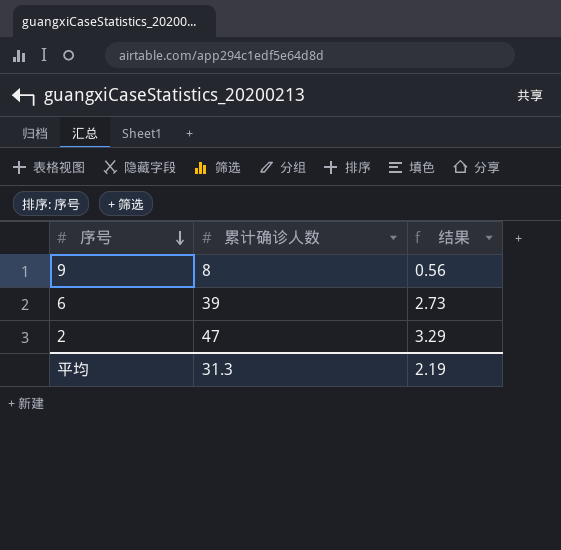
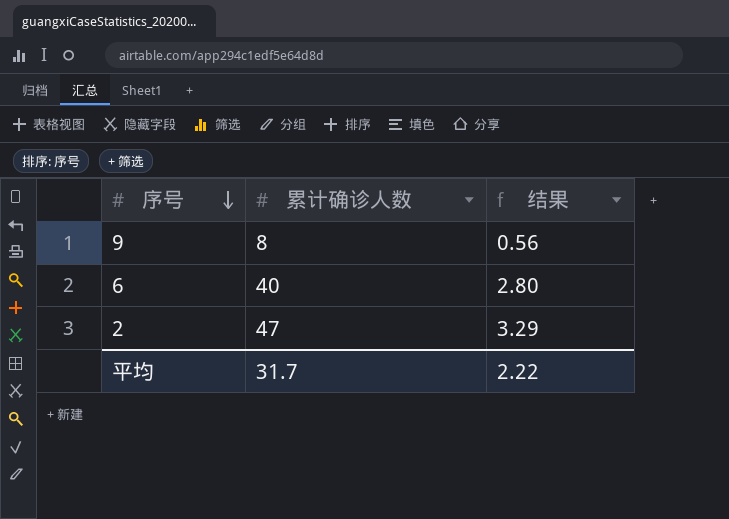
6 | 累计确诊人数: 39 -> 40
6 | 结果: 2.73 -> 2.80
平均 | 累计确诊人数: 31.3 -> 31.7
平均 | 结果: 2.19 -> 2.22

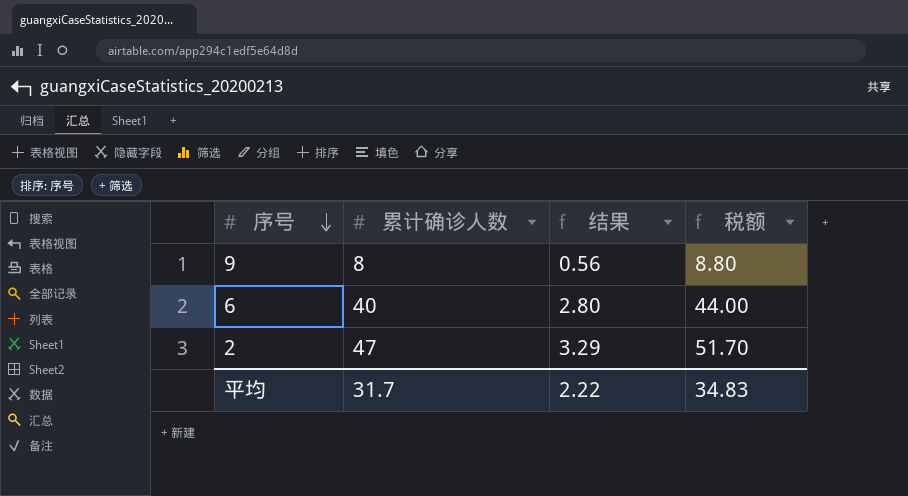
column 税额 | formula: none -> [累计确诊人数] * 1.1

